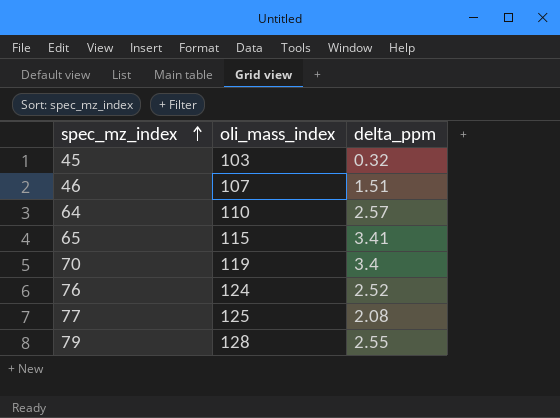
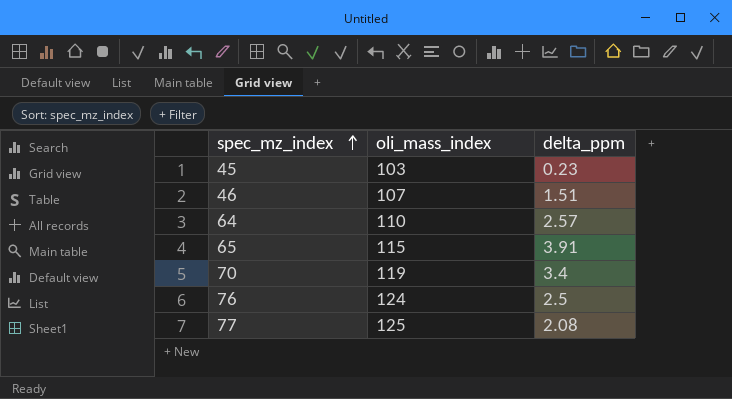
row 79: 128 | 2.55 -> none
45 | delta_ppm: 0.32 -> 0.23
65 | delta_ppm: 3.41 -> 3.91
76 | delta_ppm: 2.52 -> 2.5

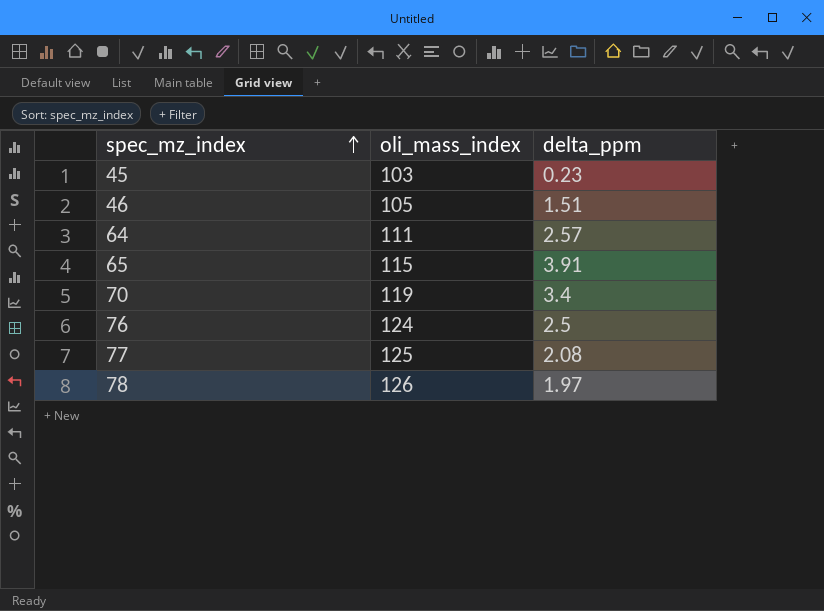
46 | oli_mass_index: 107 -> 105
64 | oli_mass_index: 110 -> 111
row 78: none -> 126 | 1.97

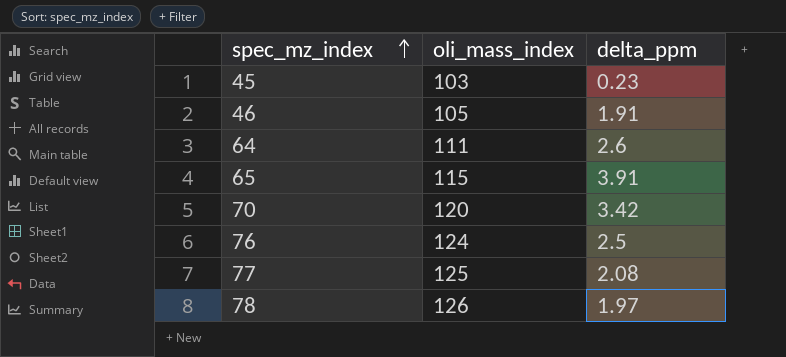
46 | delta_ppm: 1.51 -> 1.91
64 | delta_ppm: 2.57 -> 2.6
70 | oli_mass_index: 119 -> 120
70 | delta_ppm: 3.4 -> 3.42

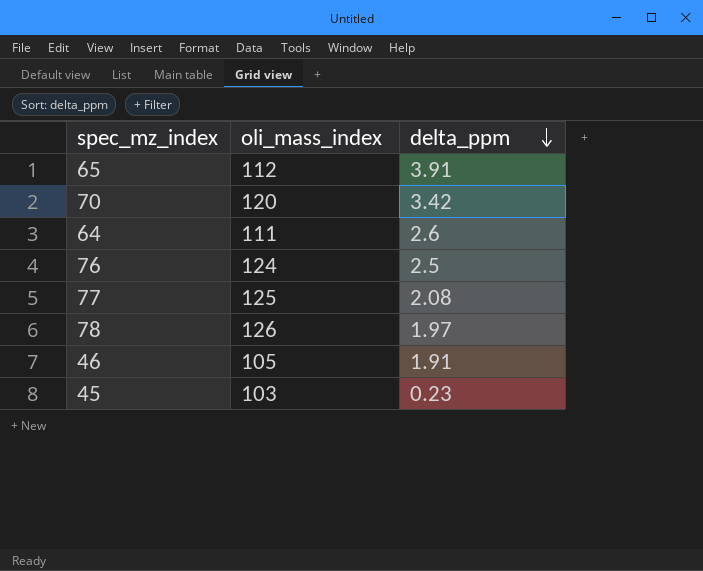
row order: spec_mz_index ascending -> delta_ppm descending
65 | oli_mass_index: 115 -> 112

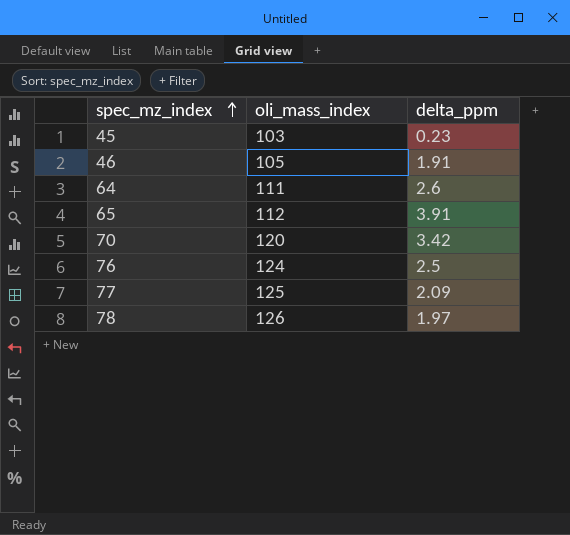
row order: delta_ppm descending -> spec_mz_index ascending
77 | delta_ppm: 2.08 -> 2.09

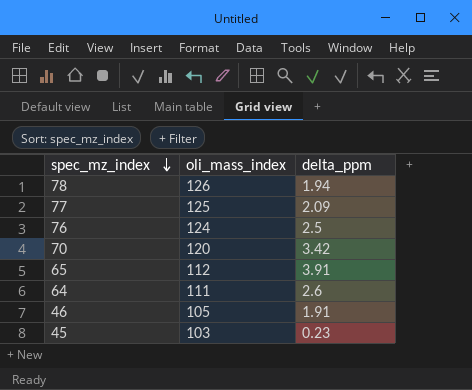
row order: spec_mz_index ascending -> spec_mz_index descending
78 | delta_ppm: 1.97 -> 1.94

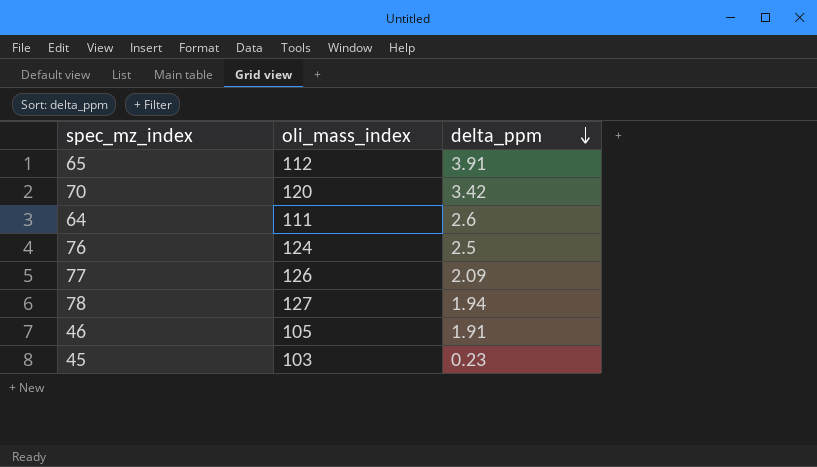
row order: spec_mz_index descending -> delta_ppm descending
77 | oli_mass_index: 125 -> 126
78 | oli_mass_index: 126 -> 127

